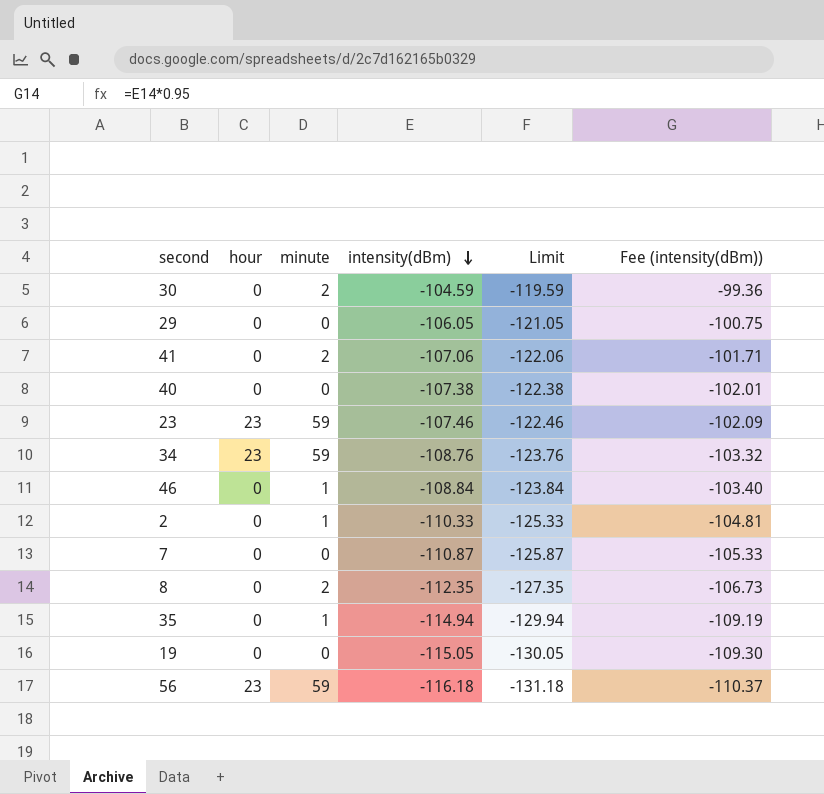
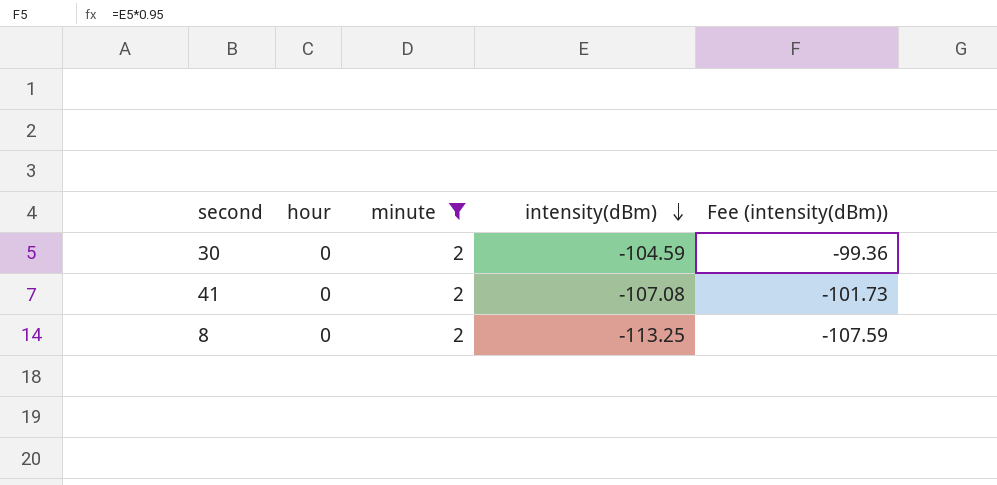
filter: none -> minute = 2
column Limit | formula: [intensity(dBm)] - 15 -> none
41 | intensity(dBm): -107.06 -> -107.08
41 | Fee (intensity(dBm)): -101.71 -> -101.73
8 | intensity(dBm): -112.35 -> -113.25
8 | Fee (intensity(dBm)): -106.73 -> -107.59

